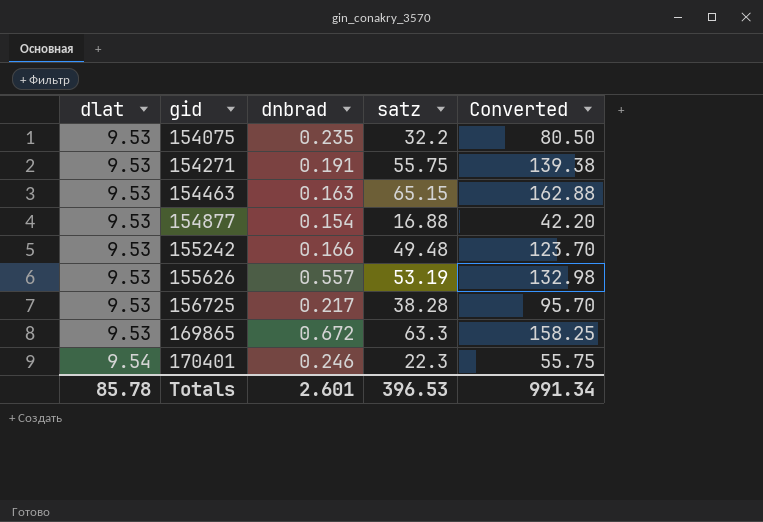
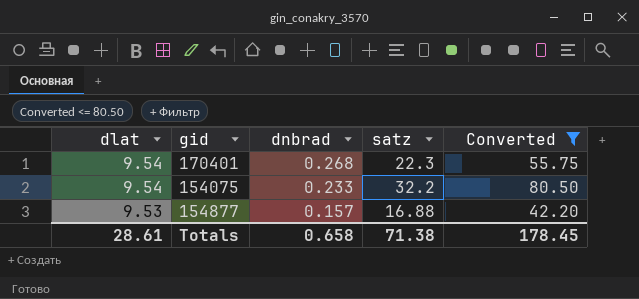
filter: none -> Converted <= 80.50
row order: dlat ascending -> dlat descending
170401 | dnbrad: 0.246 -> 0.268
154075 | dlat: 9.53 -> 9.54
154075 | dnbrad: 0.235 -> 0.233
154877 | dnbrad: 0.154 -> 0.157
Totals | dlat: 85.78 -> 28.61
Totals | dnbrad: 2.601 -> 0.658
Totals | satz: 396.53 -> 71.38
Totals | Converted: 991.34 -> 178.45

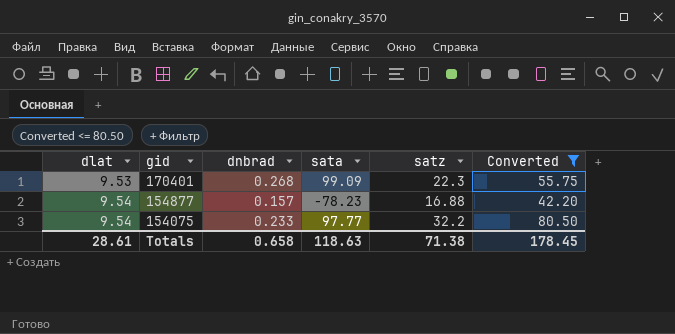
row order: dlat descending -> dlat ascending
column sata | position: none -> 4
170401 | dlat: 9.54 -> 9.53
154877 | dlat: 9.53 -> 9.54

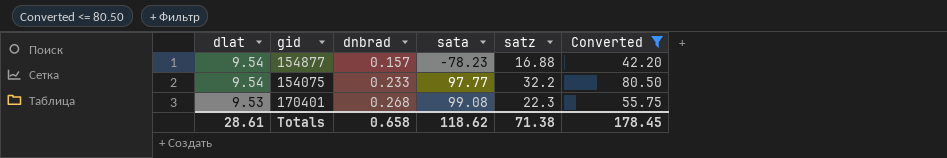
row order: dlat ascending -> dlat descending
170401 | sata: 99.09 -> 99.08
Totals | sata: 118.63 -> 118.62

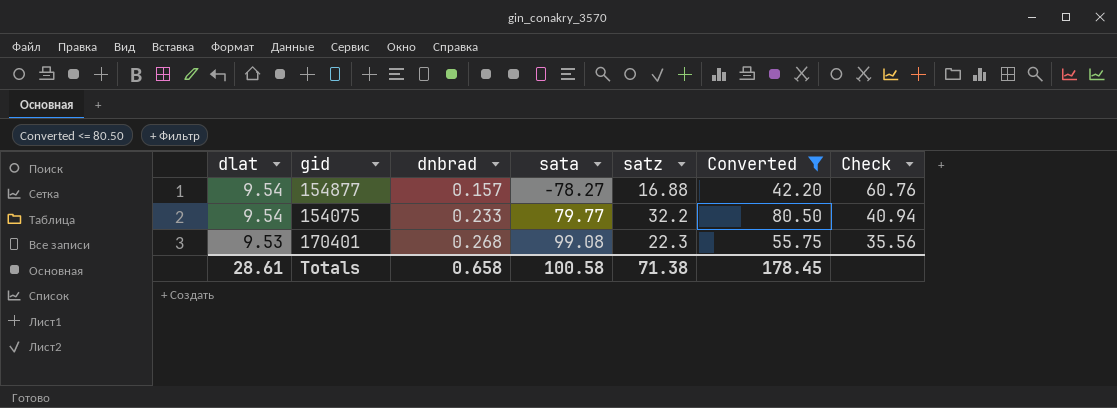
column Check | formula: none -> [dlat] / [dnbrad]
154877 | sata: -78.23 -> -78.27
154075 | sata: 97.77 -> 79.77
Totals | sata: 118.62 -> 100.58

